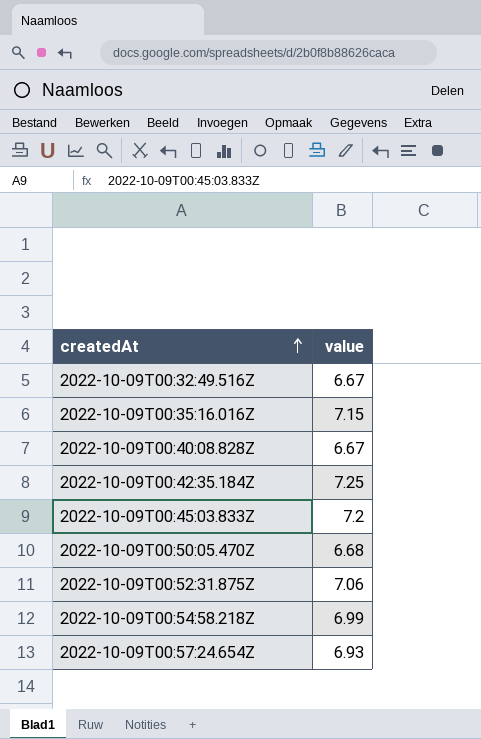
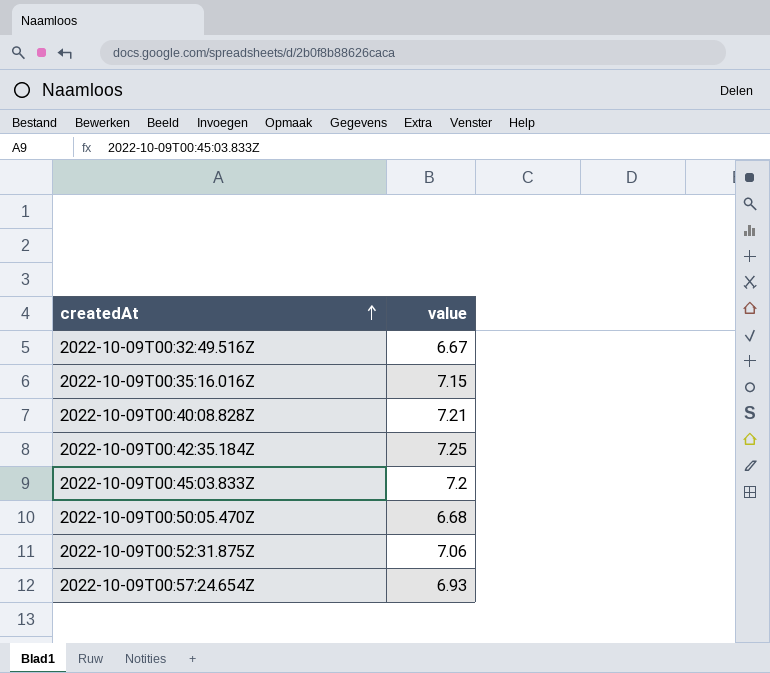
row 2022-10-09T00:54:58.218Z: 6.99 -> none
2022-10-09T00:40:08.828Z | value: 6.67 -> 7.21

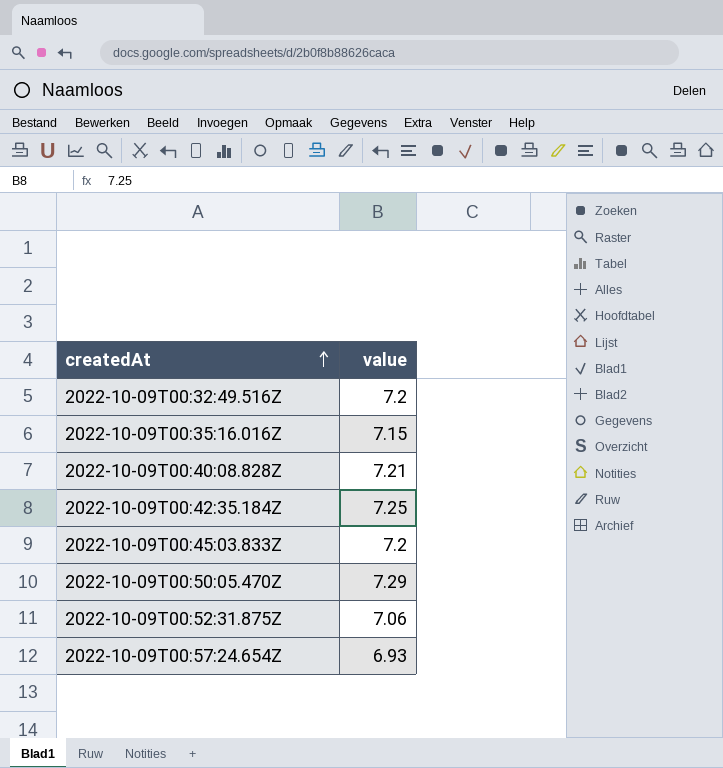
2022-10-09T00:32:49.516Z | value: 6.67 -> 7.2
2022-10-09T00:50:05.470Z | value: 6.68 -> 7.29

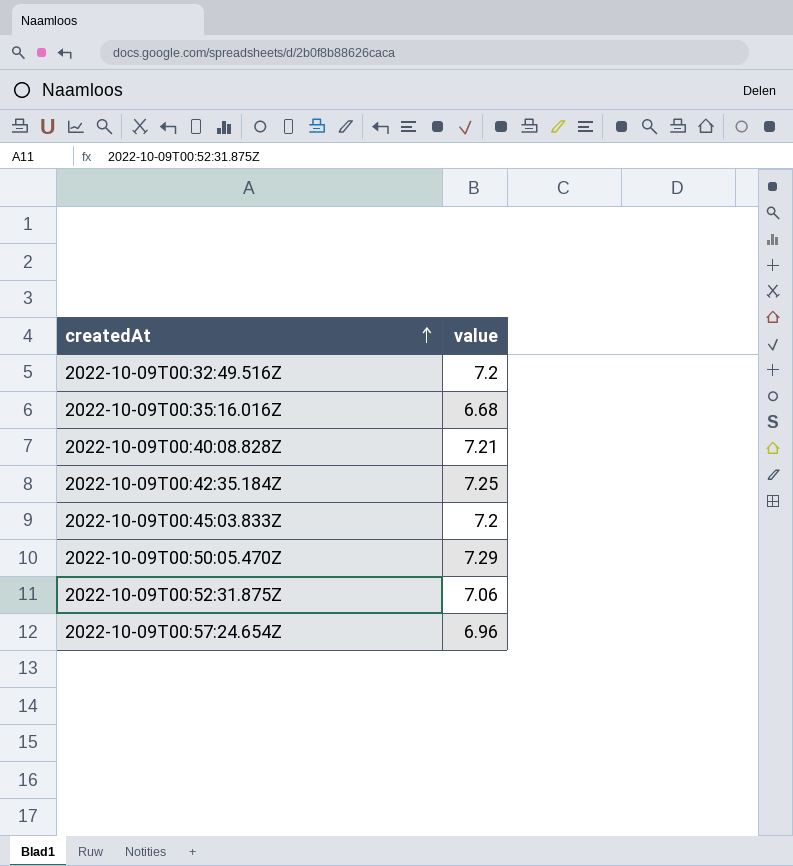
2022-10-09T00:35:16.016Z | value: 7.15 -> 6.68
2022-10-09T00:57:24.654Z | value: 6.93 -> 6.96

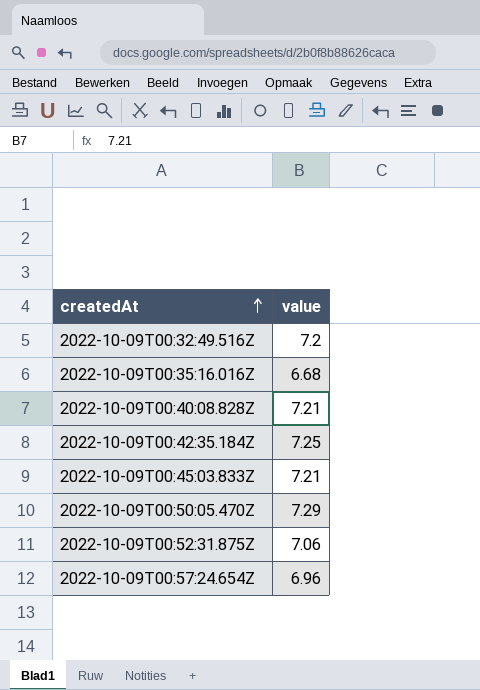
2022-10-09T00:45:03.833Z | value: 7.2 -> 7.21

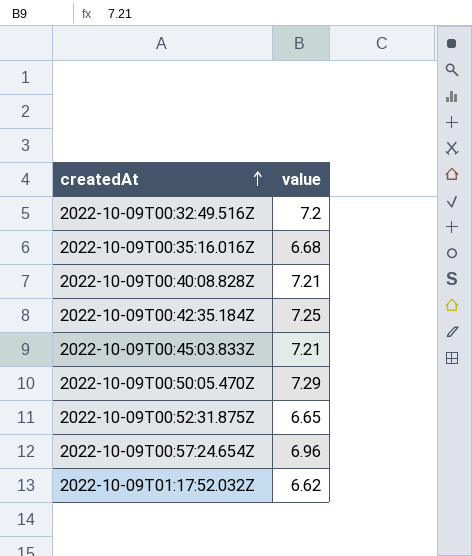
2022-10-09T00:52:31.875Z | value: 7.06 -> 6.65
row 2022-10-09T01:17:52.032Z: none -> 6.62

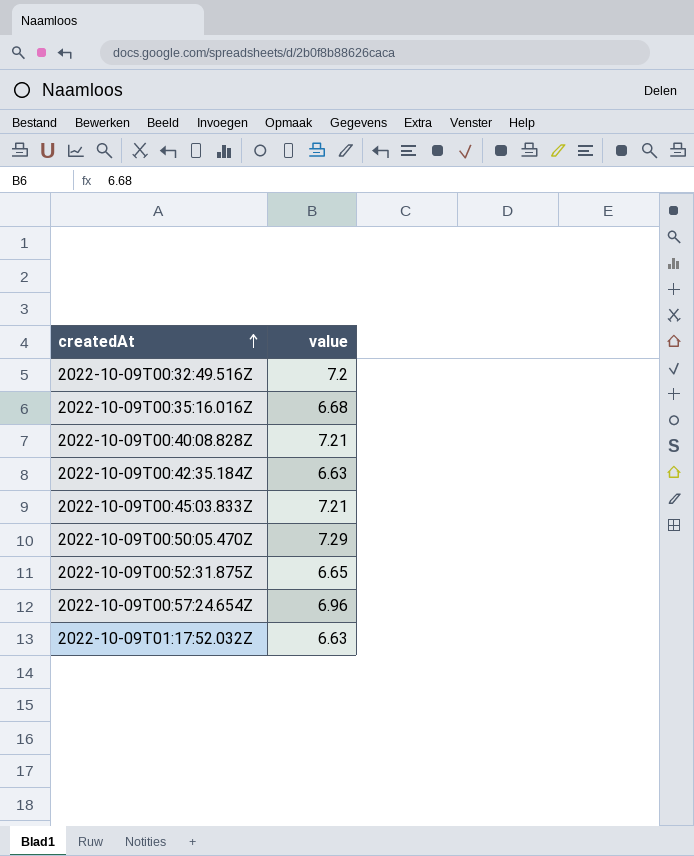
2022-10-09T00:42:35.184Z | value: 7.25 -> 6.63
2022-10-09T01:17:52.032Z | value: 6.62 -> 6.63

